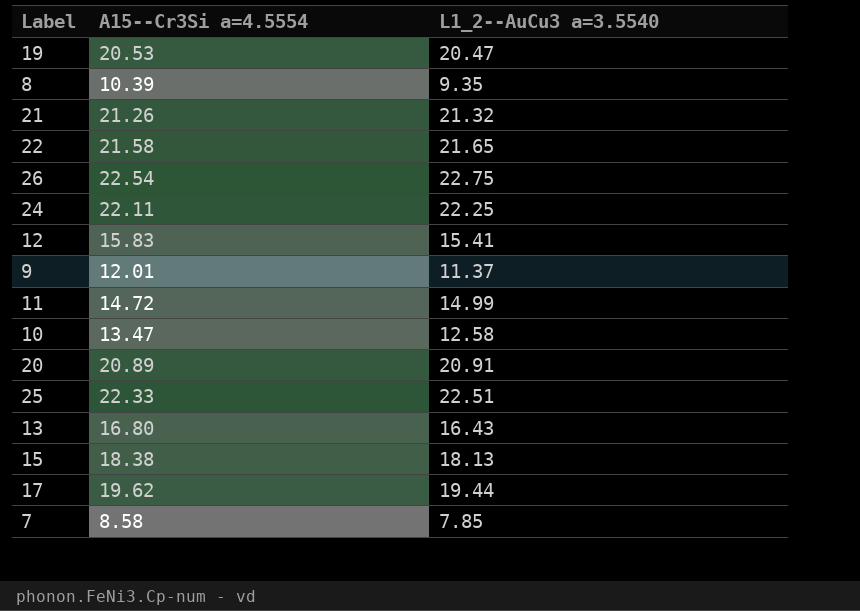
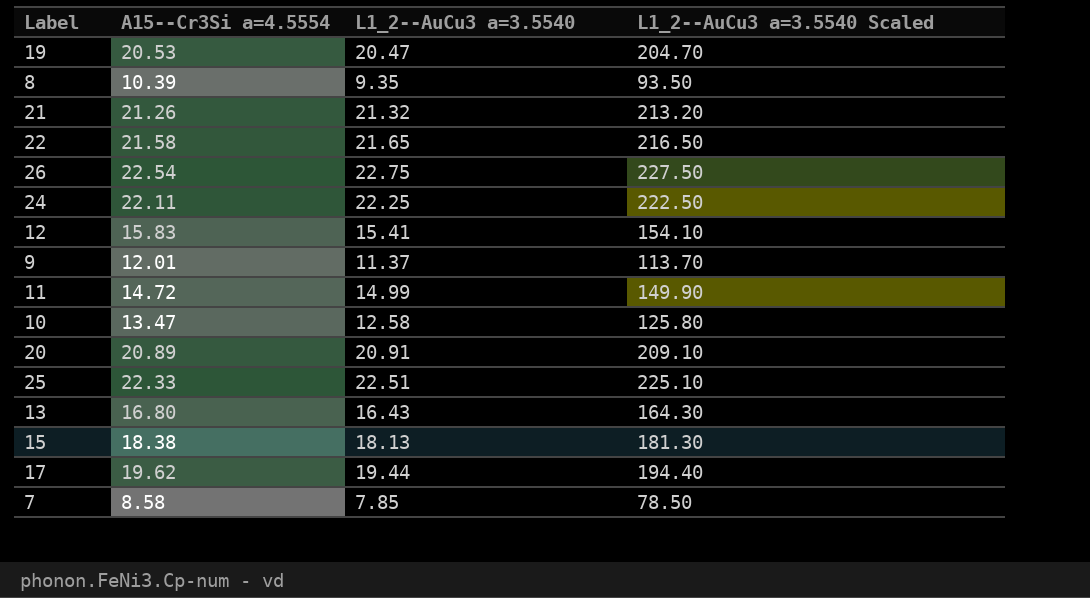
column L1_2--AuCu3 a=3.5540 Scaled | formula: none -> [L1_2--AuCu3 a=3.5540] * 10

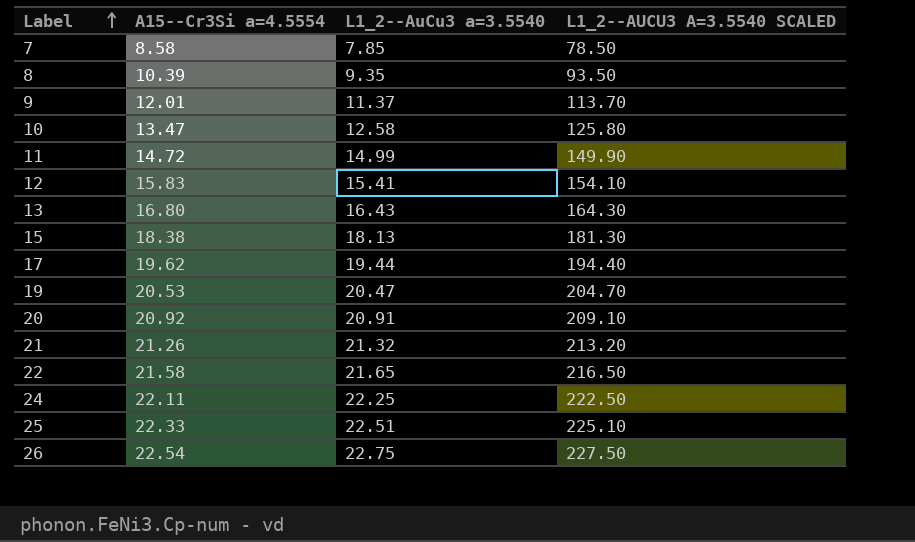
row order: none -> Label ascending
column name: L1_2--AuCu3 a=3.5540 Scaled -> L1_2--AUCU3 A=3.5540 SCALED
20 | A15--Cr3Si a=4.5554: 20.89 -> 20.92

